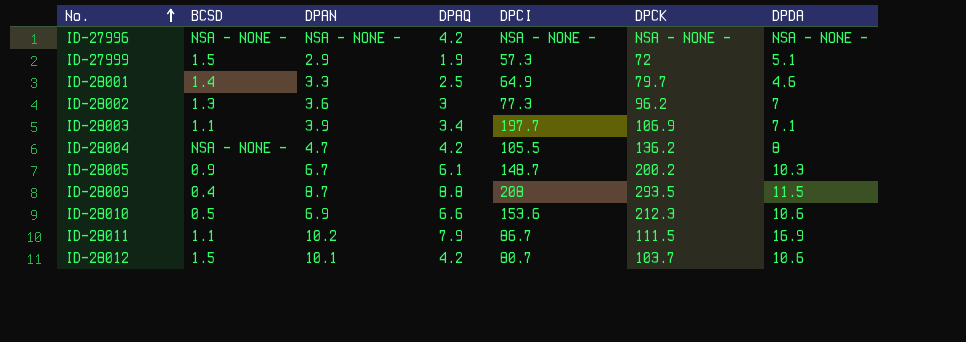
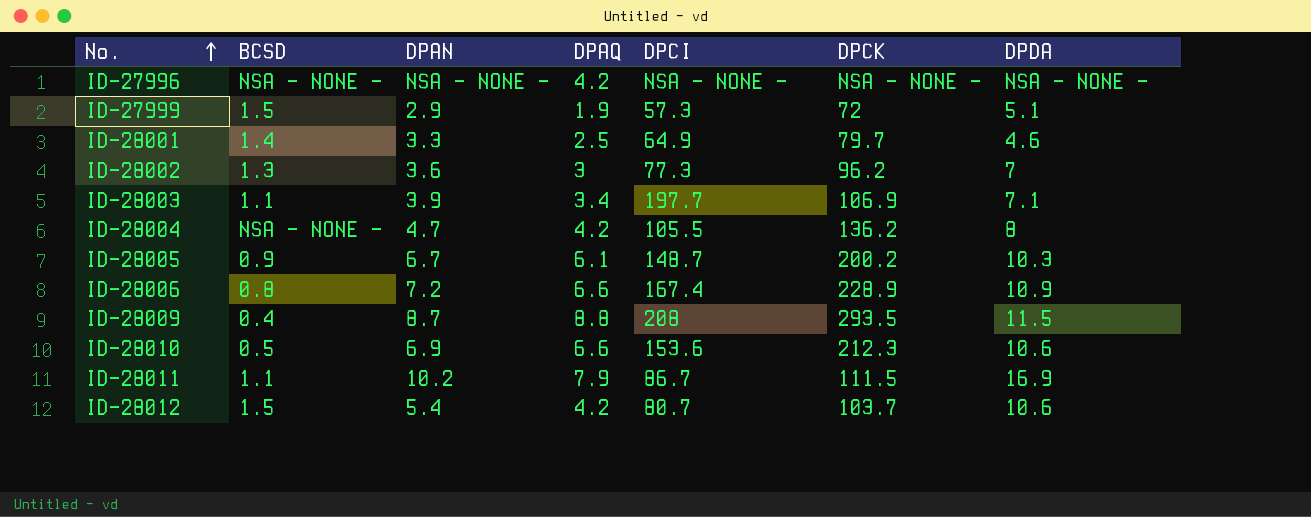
row ID-28006: none -> 0.8 | 7.2 | 6.6 | 167.4 | 228.9 | 10.9
ID-28012 | DPAN: 10.1 -> 5.4

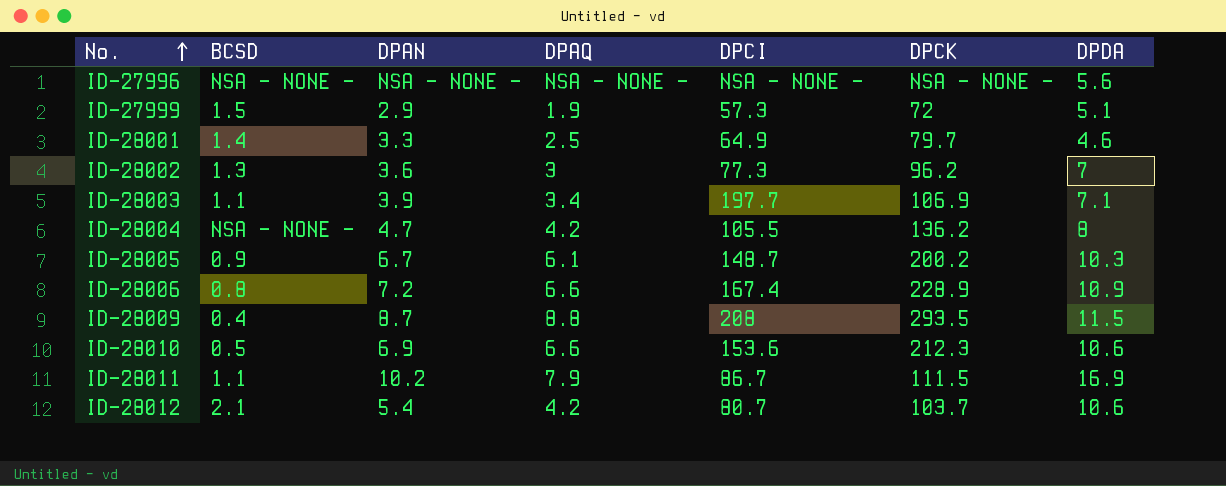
ID-27996 | DPAQ: 4.2 -> NSA - NONE -
ID-27996 | DPDA: NSA - NONE - -> 5.6
ID-28012 | BCSD: 1.5 -> 2.1

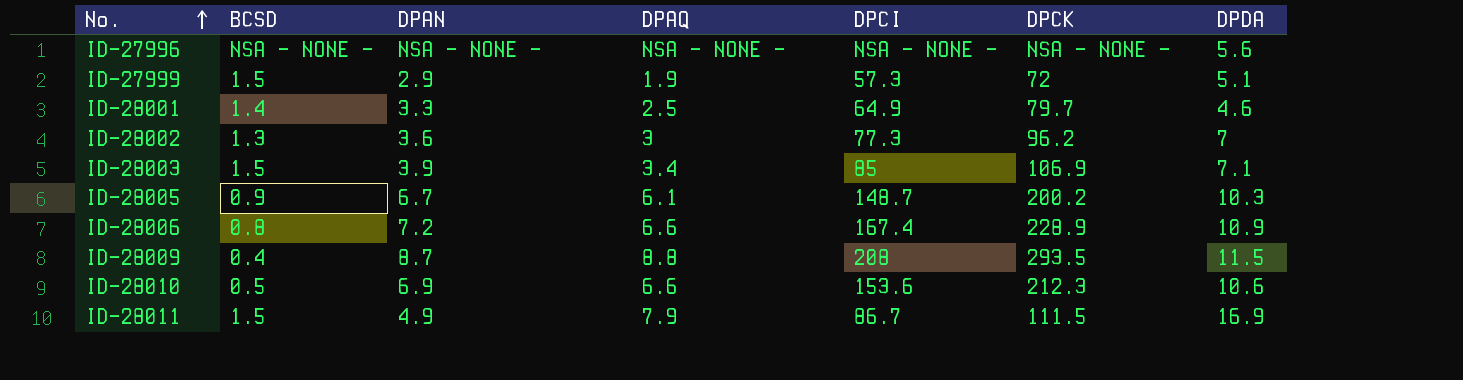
row ID-28004: NSA - NONE - | 4.7 | 4.2 | 105.5 | 136.2 | 8 -> none
row ID-28012: 2.1 | 5.4 | 4.2 | 80.7 | 103.7 | 10.6 -> none
ID-28003 | BCSD: 1.1 -> 1.5
ID-28003 | DPCI: 197.7 -> 85
ID-28011 | BCSD: 1.1 -> 1.5
ID-28011 | DPAN: 10.2 -> 4.9

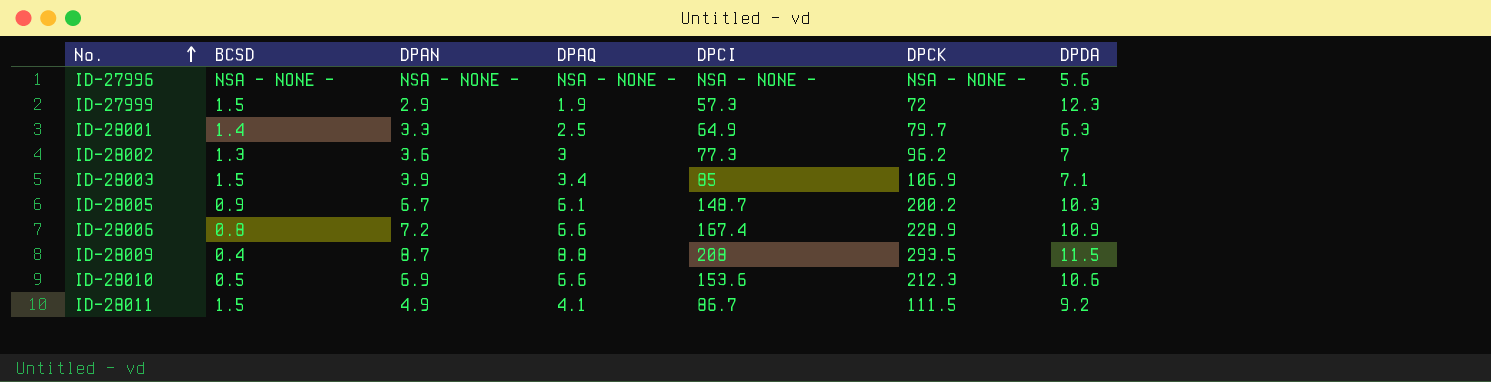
ID-27999 | DPDA: 5.1 -> 12.3
ID-28001 | DPDA: 4.6 -> 6.3
ID-28011 | DPAQ: 7.9 -> 4.1
ID-28011 | DPDA: 16.9 -> 9.2

